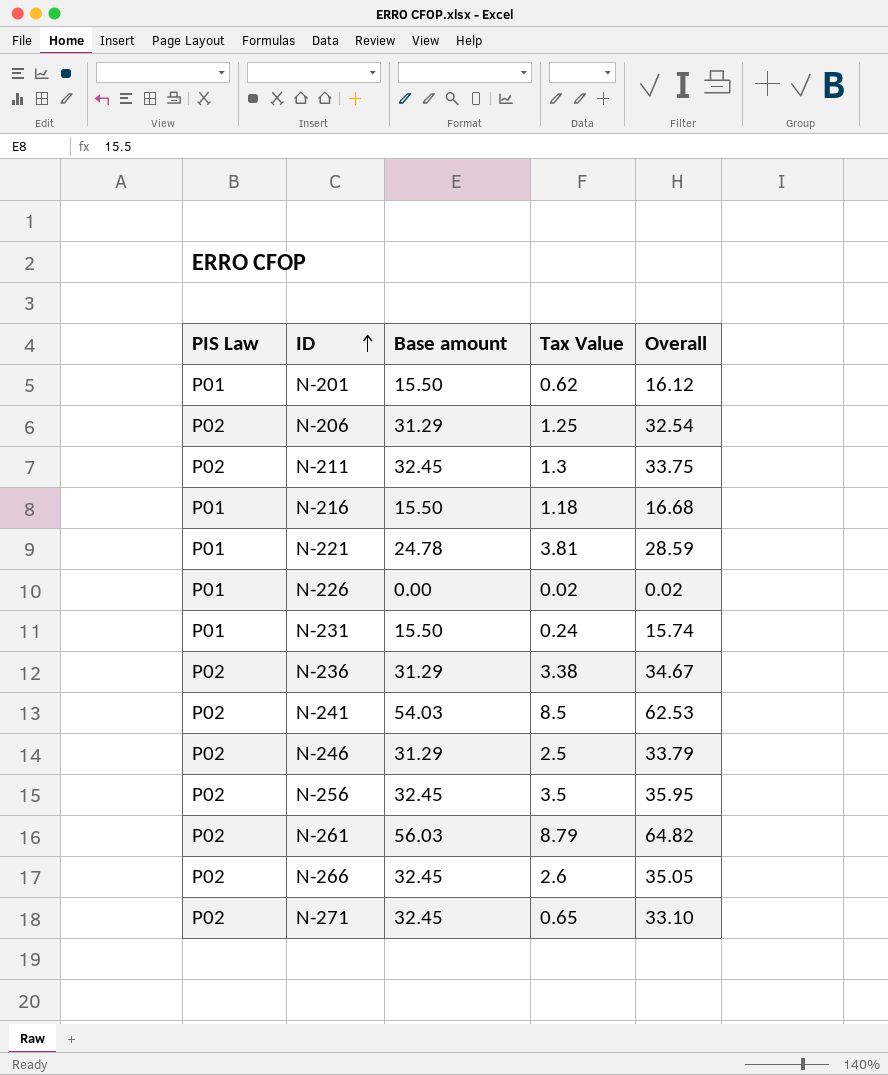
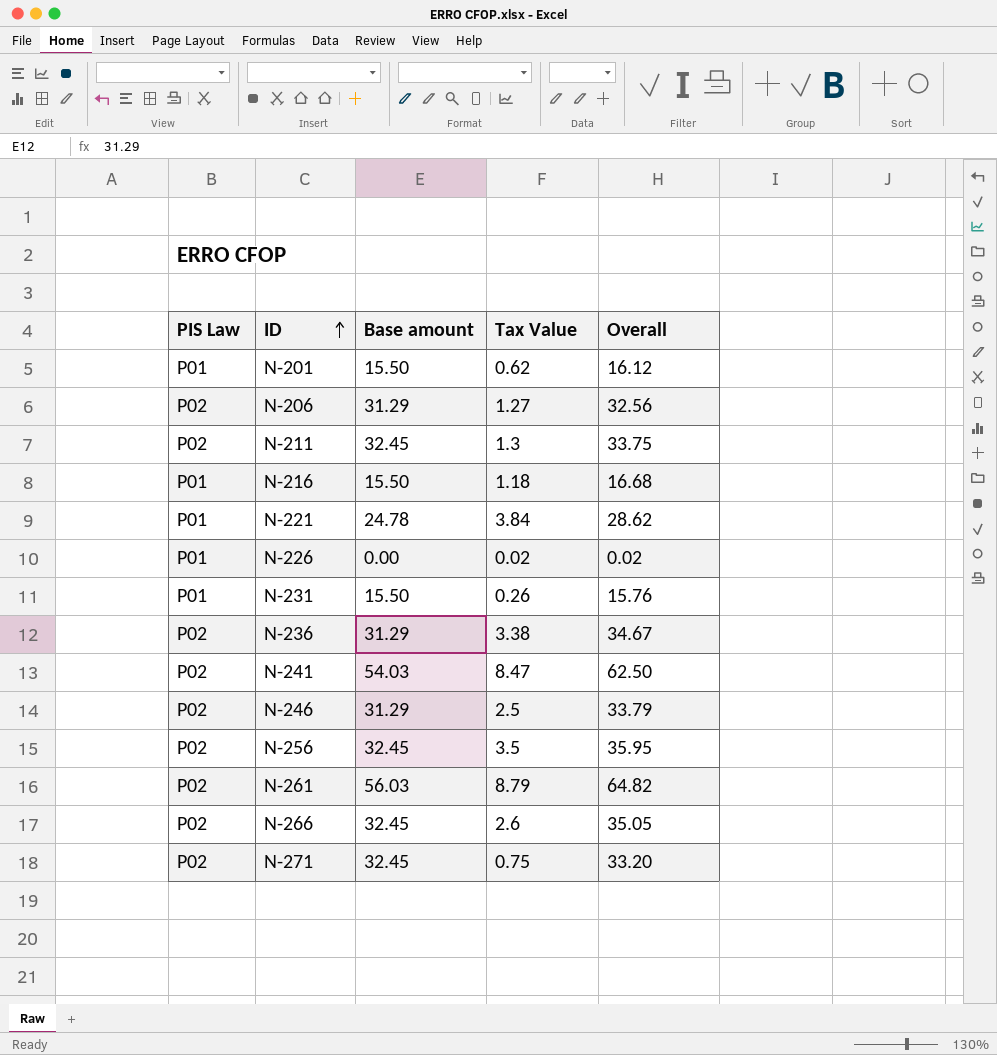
N-206 | Tax Value: 1.25 -> 1.27
N-206 | Overall: 32.54 -> 32.56
N-221 | Tax Value: 3.81 -> 3.84
N-221 | Overall: 28.59 -> 28.62
N-231 | Tax Value: 0.24 -> 0.26
N-231 | Overall: 15.74 -> 15.76
N-241 | Tax Value: 8.5 -> 8.47
N-241 | Overall: 62.53 -> 62.50
N-271 | Tax Value: 0.65 -> 0.75
N-271 | Overall: 33.10 -> 33.20

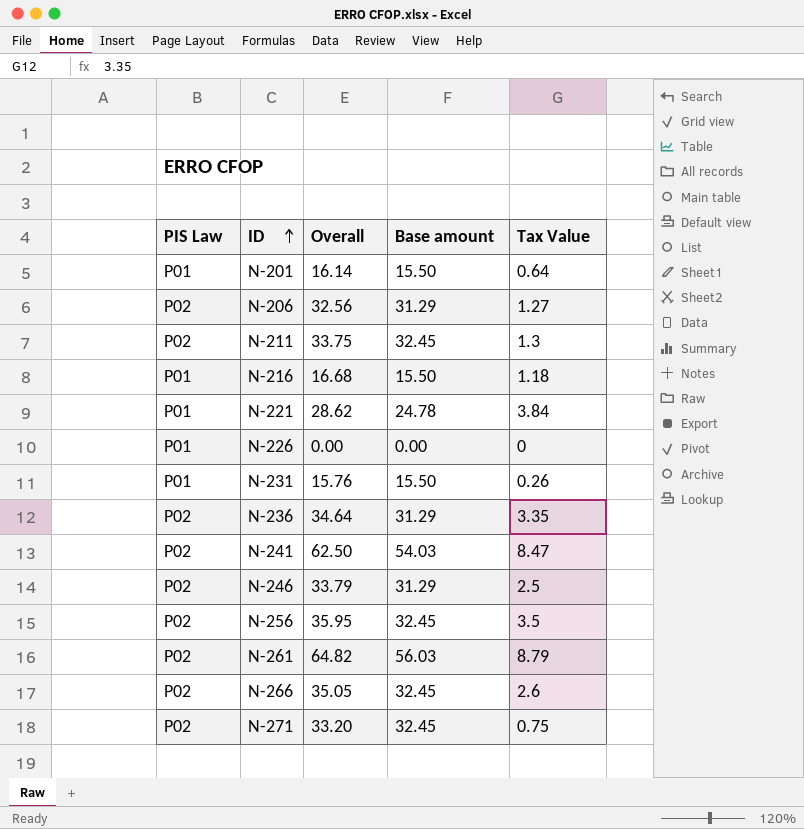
column Overall | position: 5 -> 3
N-201 | Overall: 16.12 -> 16.14
N-201 | Tax Value: 0.62 -> 0.64
N-226 | Overall: 0.02 -> 0.00
N-226 | Tax Value: 0.02 -> 0
N-236 | Overall: 34.67 -> 34.64
N-236 | Tax Value: 3.38 -> 3.35

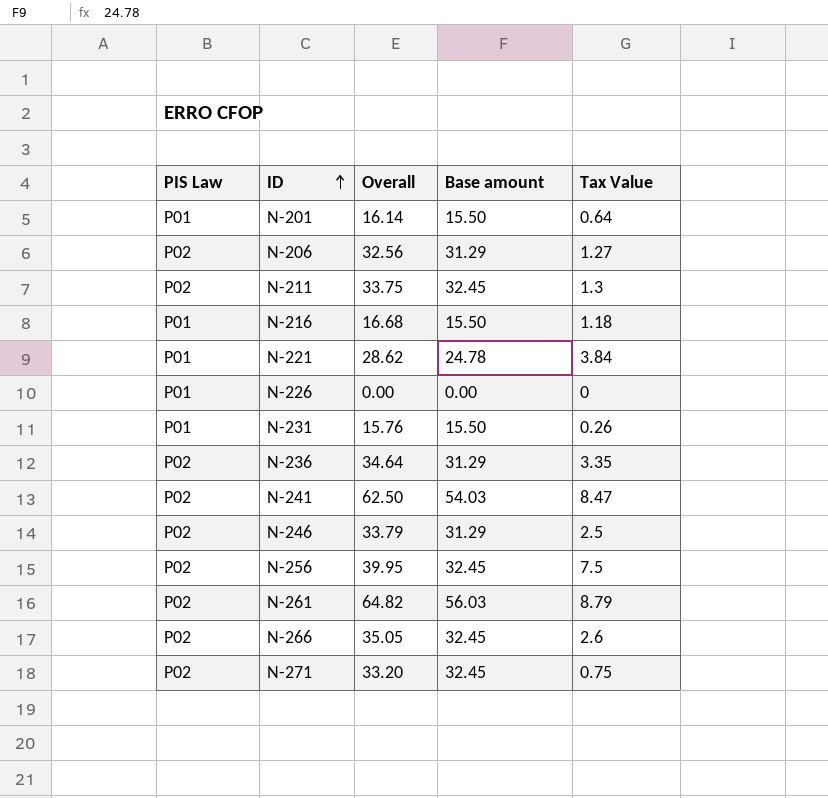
N-256 | Overall: 35.95 -> 39.95
N-256 | Tax Value: 3.5 -> 7.5

